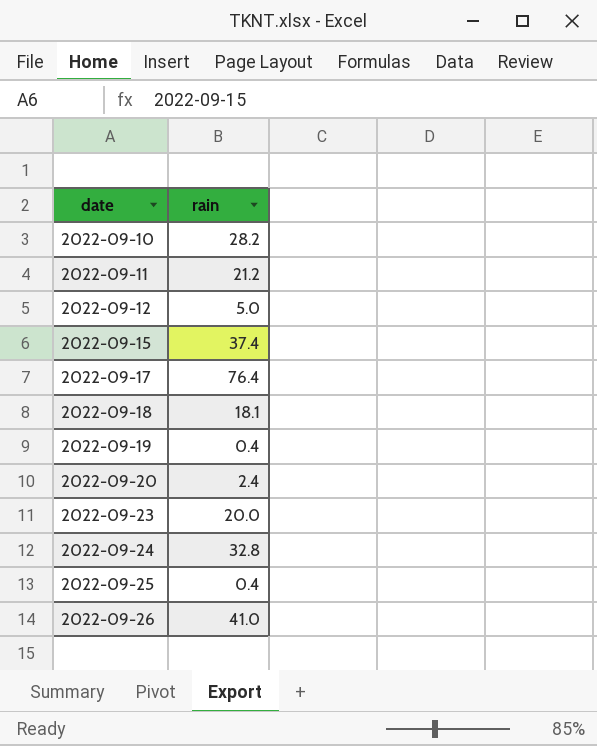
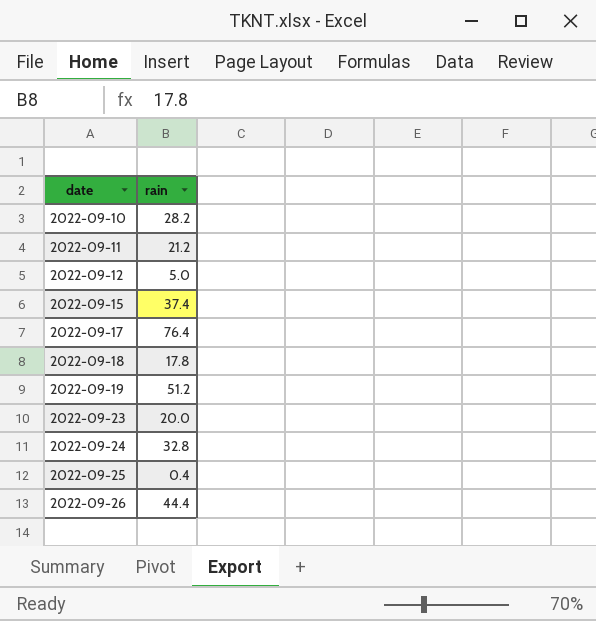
row 2022-09-20: 2.4 -> none
2022-09-18 | rain: 18.1 -> 17.8
2022-09-19 | rain: 0.4 -> 51.2
2022-09-26 | rain: 41.0 -> 44.4

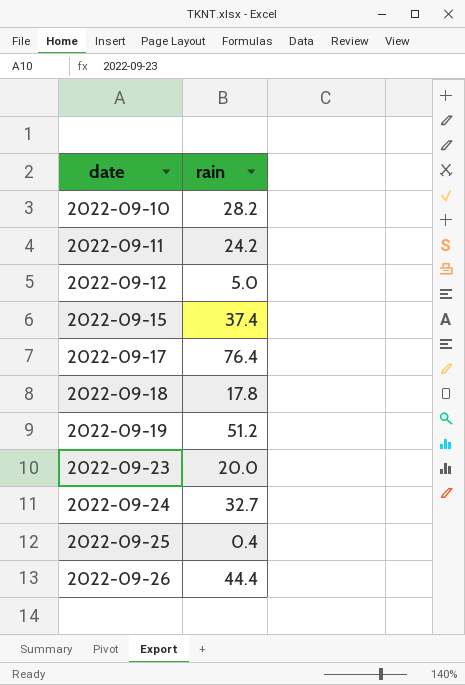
2022-09-11 | rain: 21.2 -> 24.2
2022-09-24 | rain: 32.8 -> 32.7

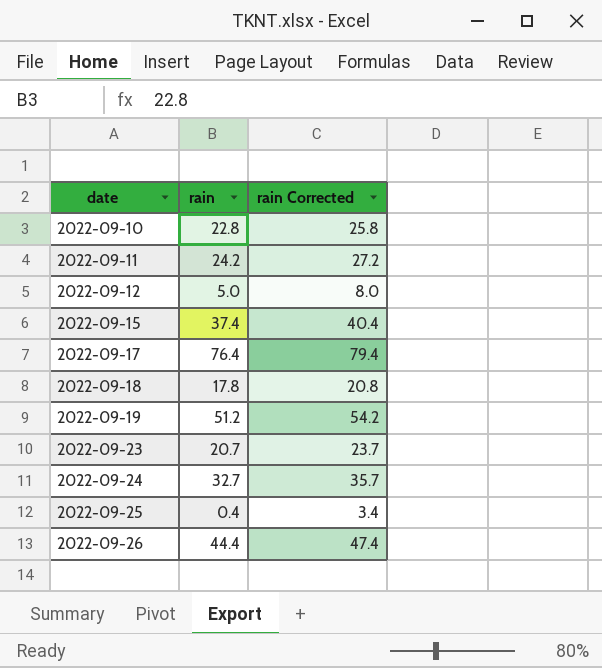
column rain Corrected | formula: none -> [rain] + 3
2022-09-10 | rain: 28.2 -> 22.8
2022-09-23 | rain: 20.0 -> 20.7

